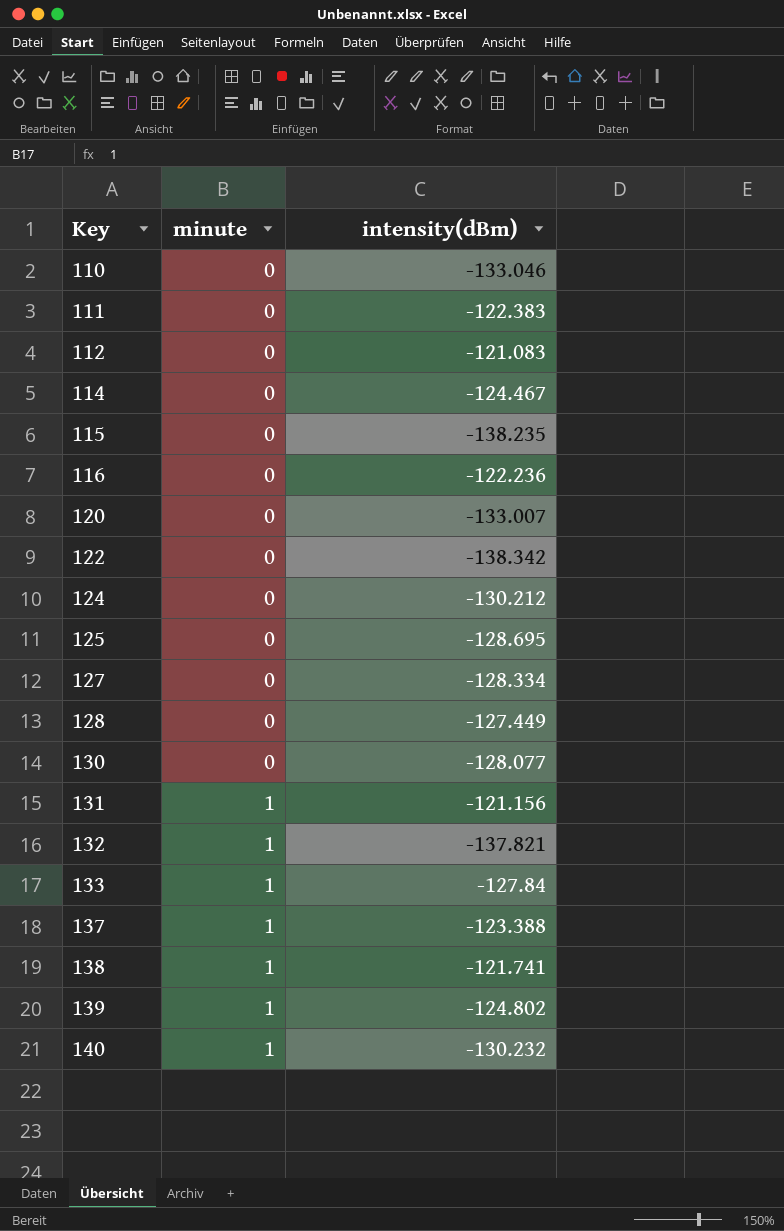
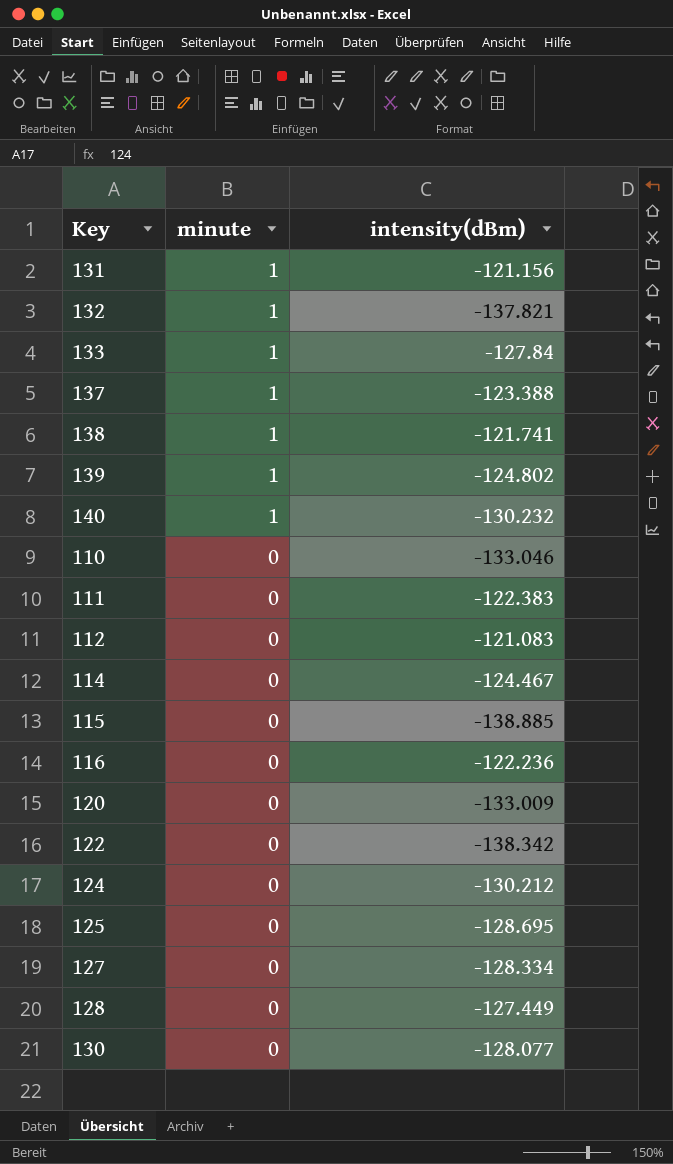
row order: Key ascending -> minute descending
115 | intensity(dBm): -138.235 -> -138.885
120 | intensity(dBm): -133.007 -> -133.009

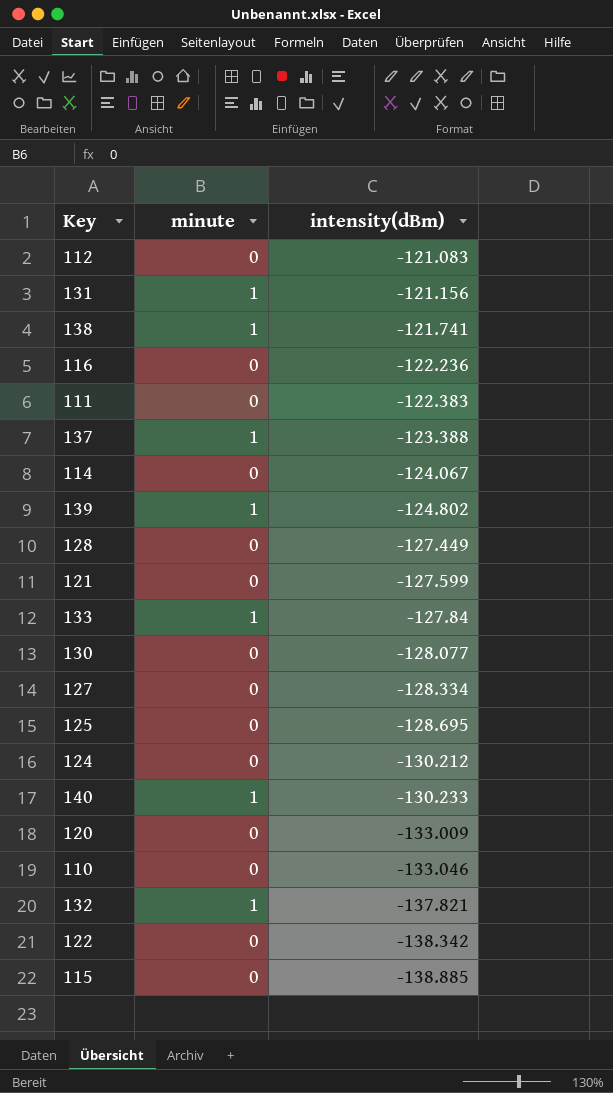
row order: minute descending -> intensity(dBm) descending
114 | intensity(dBm): -124.467 -> -124.067
row 121: none -> 0 | -127.599
140 | intensity(dBm): -130.232 -> -130.233

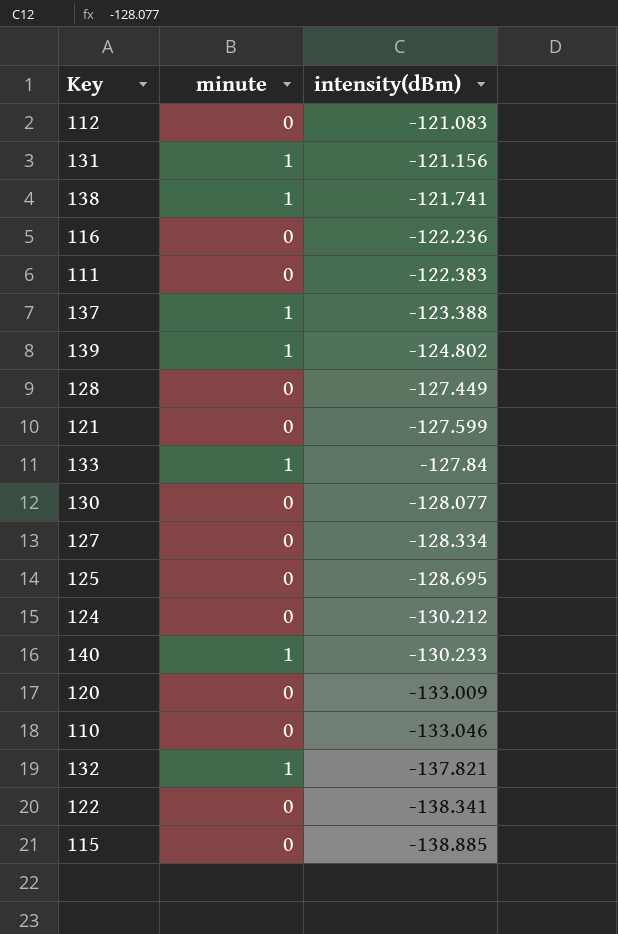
row 114: 0 | -124.067 -> none
122 | intensity(dBm): -138.342 -> -138.341

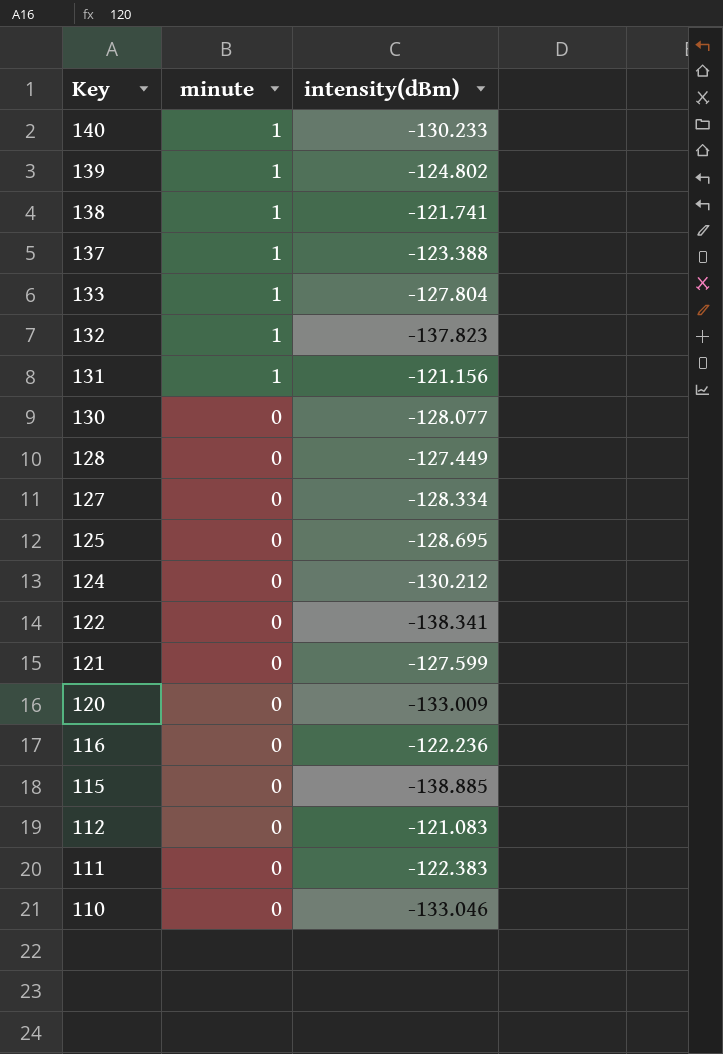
row order: intensity(dBm) descending -> Key descending
133 | intensity(dBm): -127.84 -> -127.804
132 | intensity(dBm): -137.821 -> -137.823

